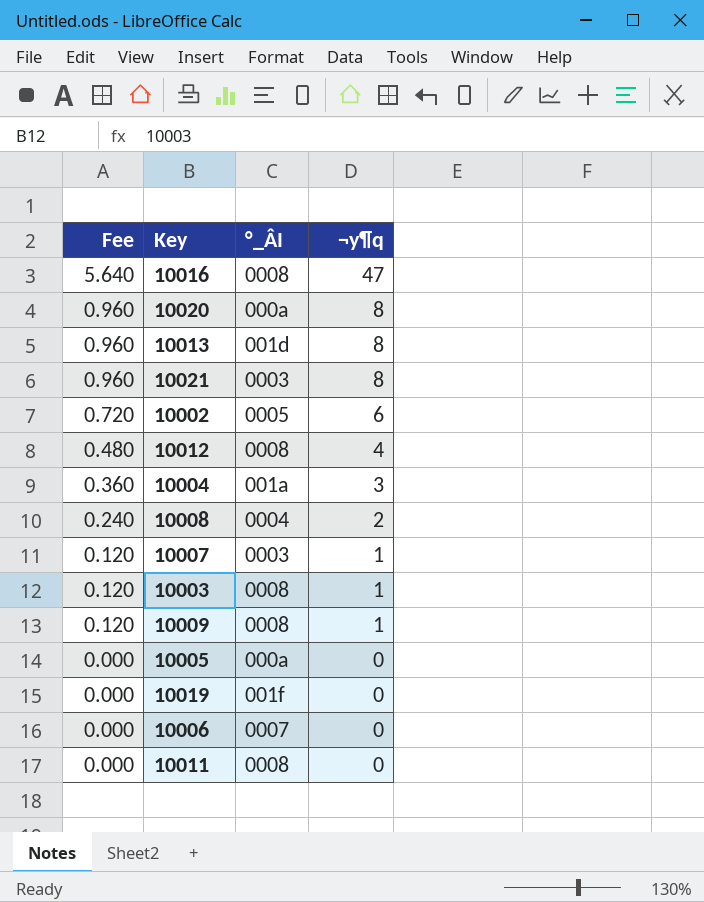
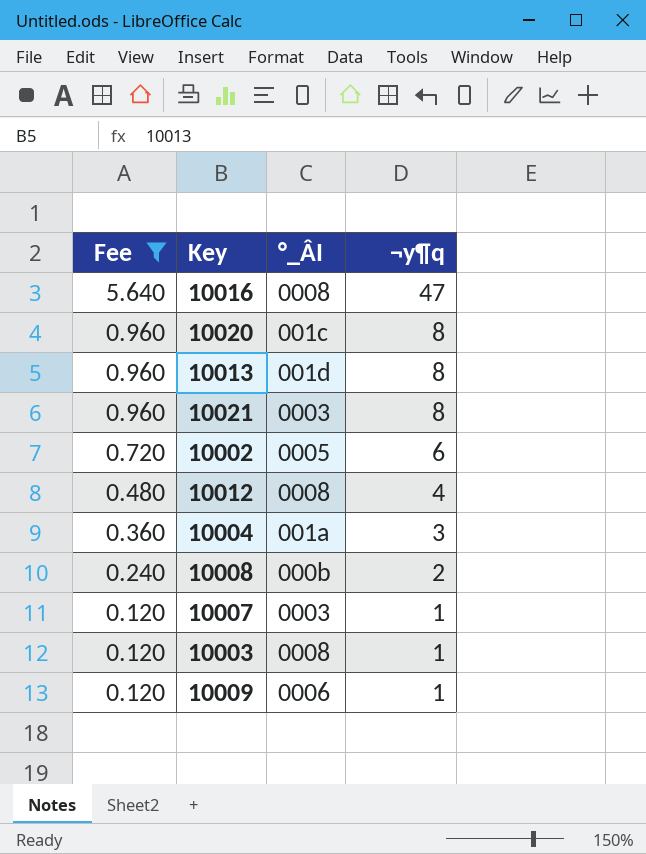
filter: none -> Fee != 0.000
10020 | °_ÂI: 000a -> 001c
10008 | °_ÂI: 0004 -> 000b
10009 | °_ÂI: 0008 -> 0006

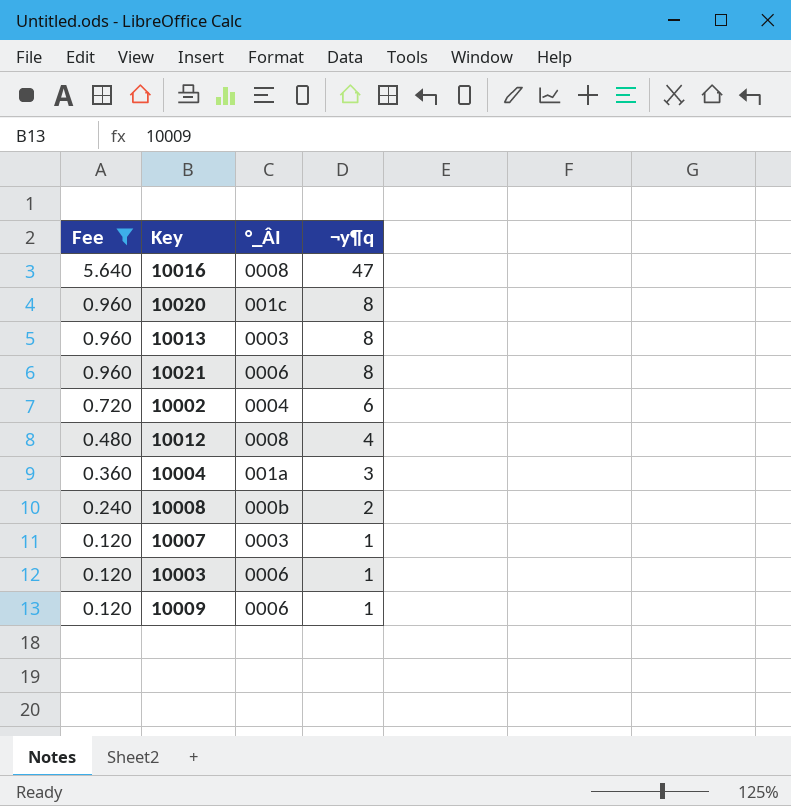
10013 | °_ÂI: 001d -> 0003
10021 | °_ÂI: 0003 -> 0006
10002 | °_ÂI: 0005 -> 0004
10003 | °_ÂI: 0008 -> 0006

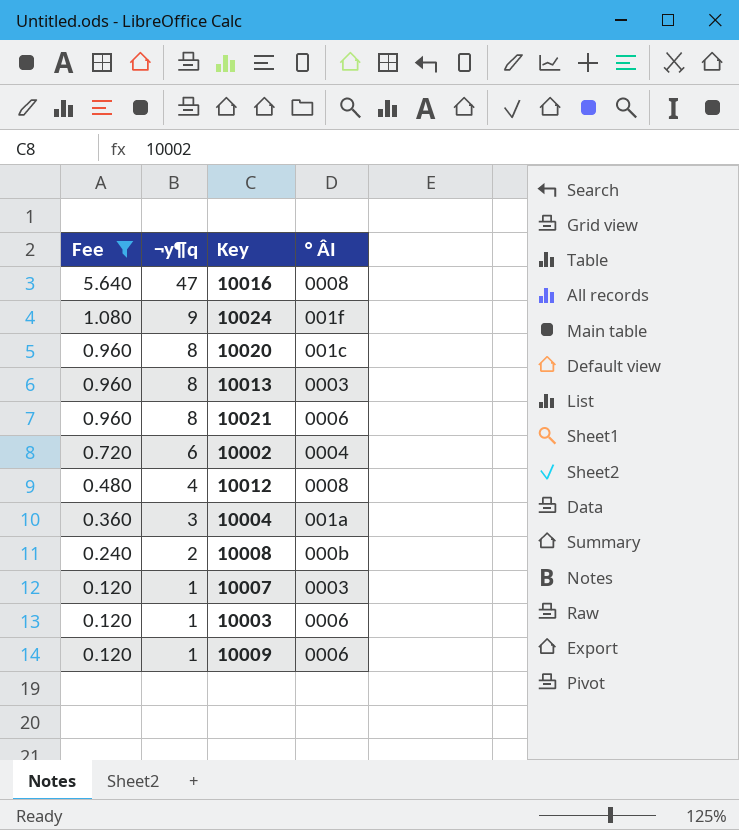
column ¬y¶q | position: 4 -> 2
column name: °_ÂI -> ° ÂI
row 10024: none -> 1.080 | 9 | 001f

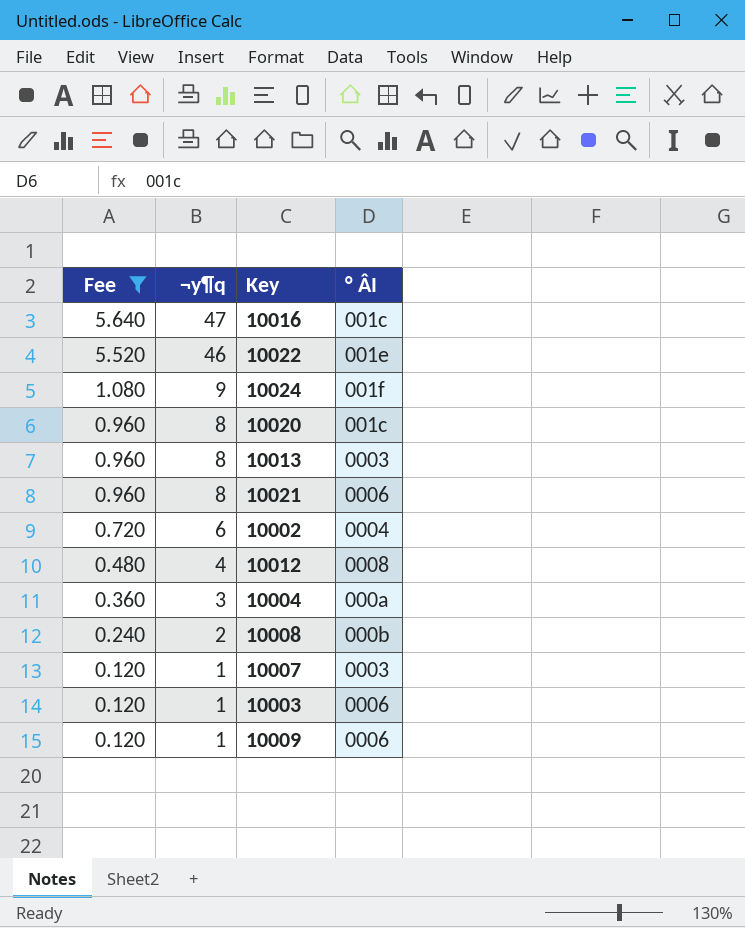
10016 | ° ÂI: 0008 -> 001c
row 10022: none -> 5.520 | 46 | 001e
10004 | ° ÂI: 001a -> 000a

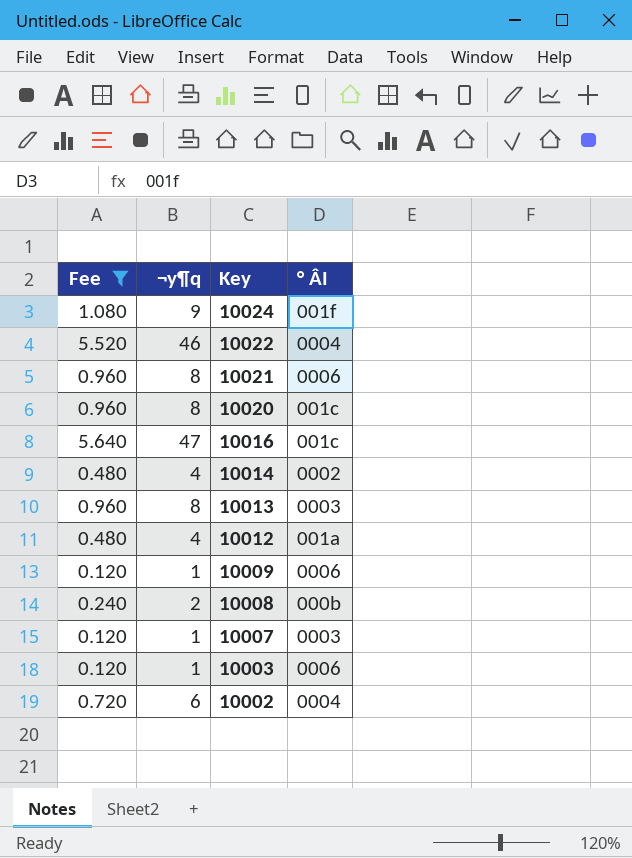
row order: Fee descending -> Key descending
row 10004: 0.360 | 3 | 000a -> none
10022 | ° ÂI: 001e -> 0004
row 10014: none -> 0.480 | 4 | 0002
10012 | ° ÂI: 0008 -> 001a

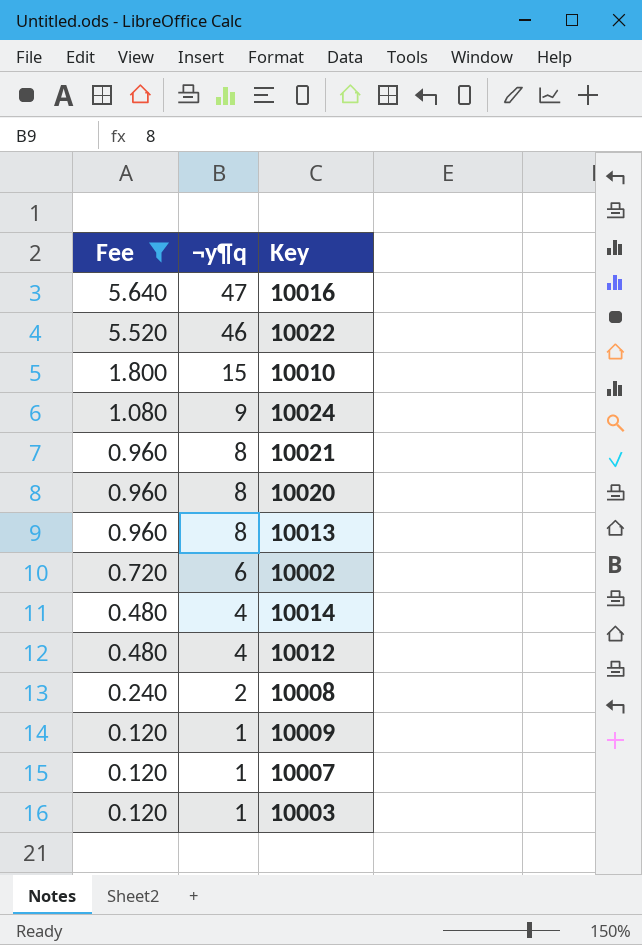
row order: Key descending -> Fee descending
column ° ÂI | position: 4 -> none
row 10010: none -> 1.800 | 15

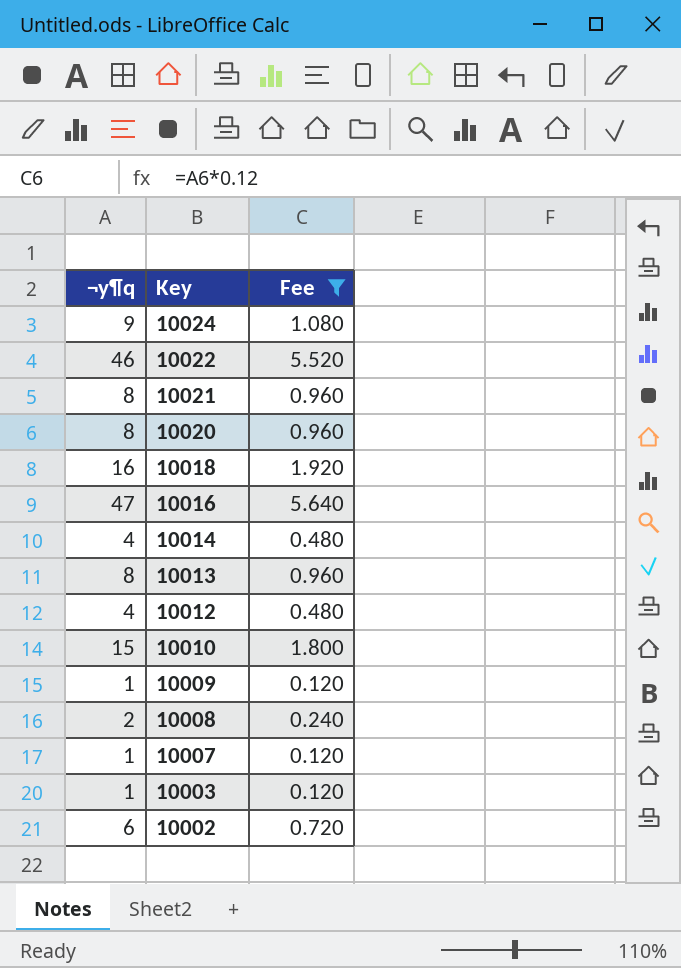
row order: Fee descending -> Key descending
column Fee | position: 1 -> 3
row 10018: none -> 16 | 1.920

